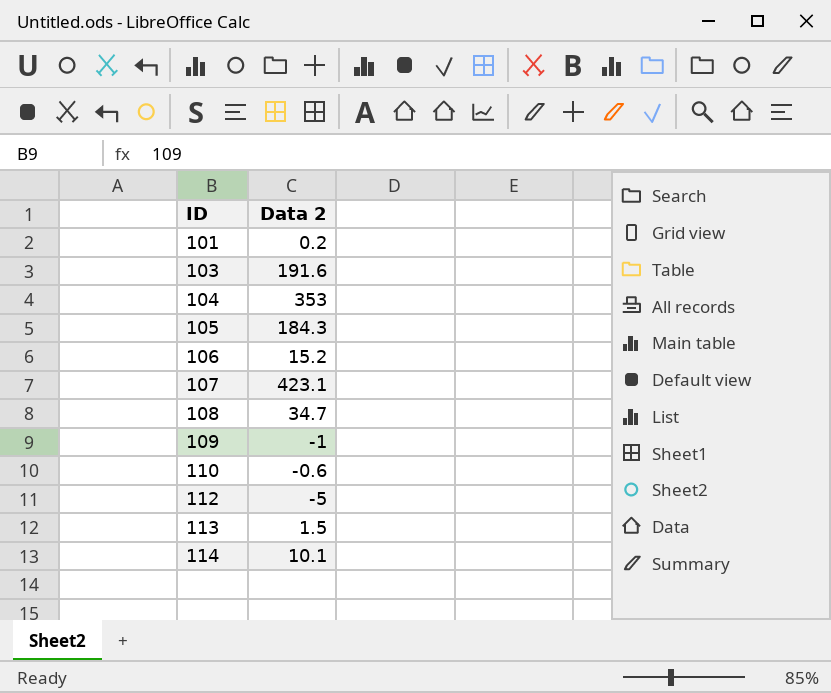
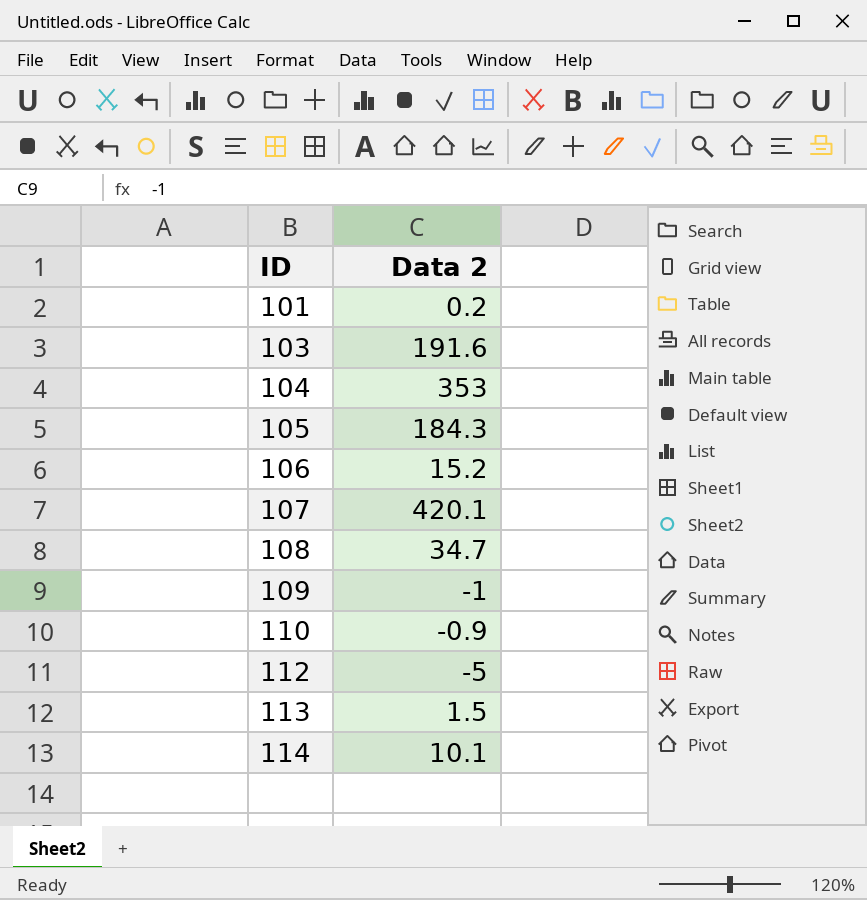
107 | Data 2: 423.1 -> 420.1
110 | Data 2: -0.6 -> -0.9

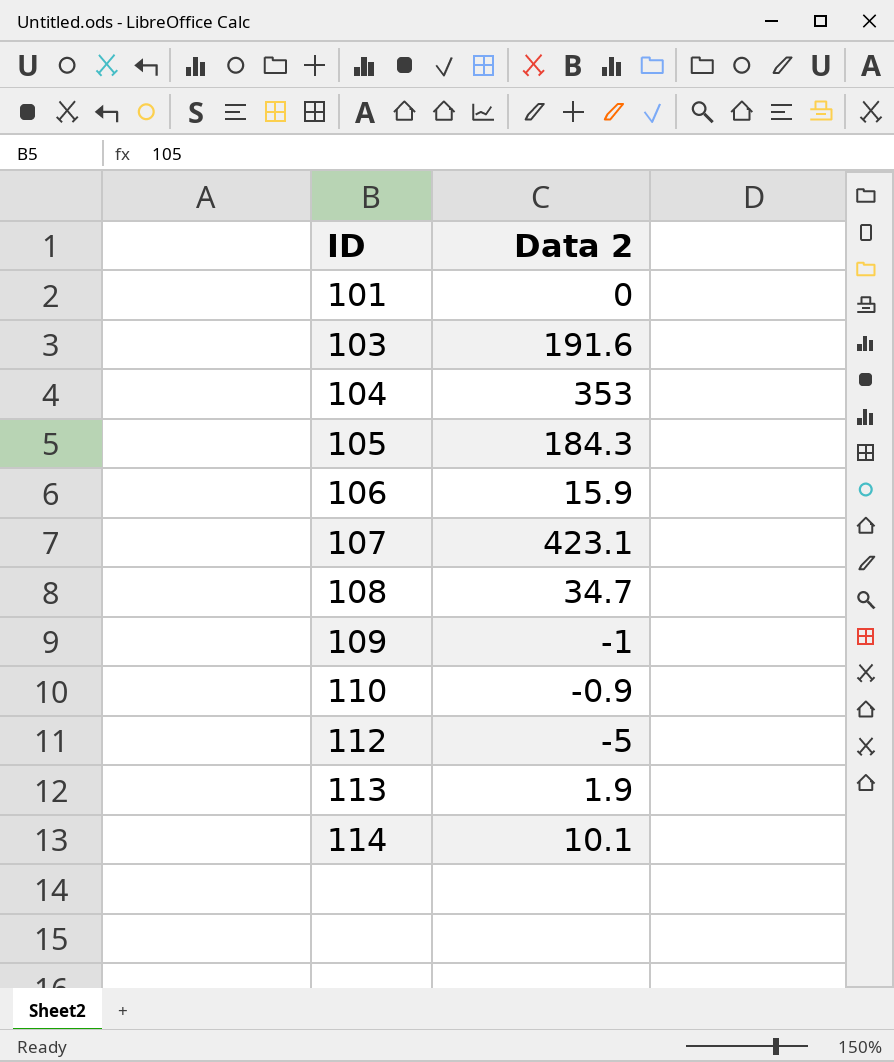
101 | Data 2: 0.2 -> 0
106 | Data 2: 15.2 -> 15.9
107 | Data 2: 420.1 -> 423.1
113 | Data 2: 1.5 -> 1.9

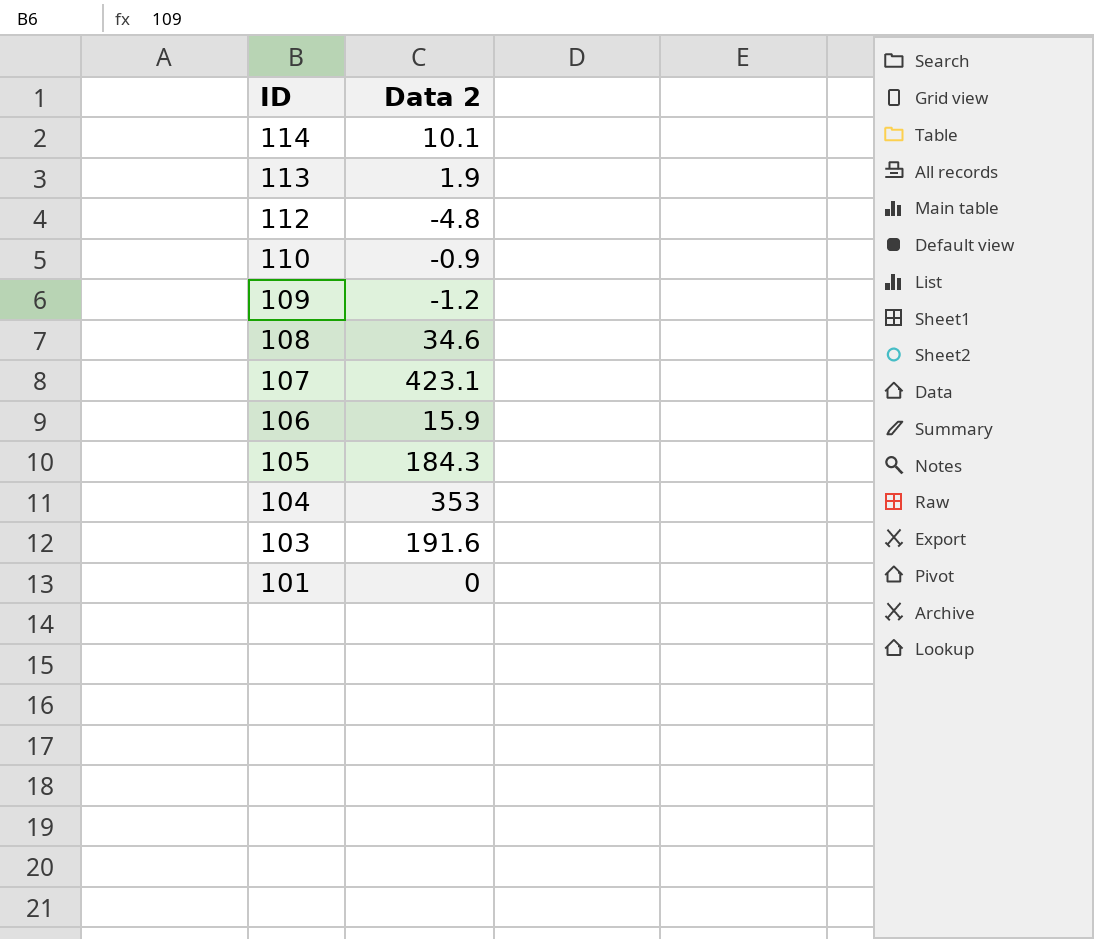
row order: ID ascending -> ID descending
112 | Data 2: -5 -> -4.8
109 | Data 2: -1 -> -1.2
108 | Data 2: 34.7 -> 34.6

